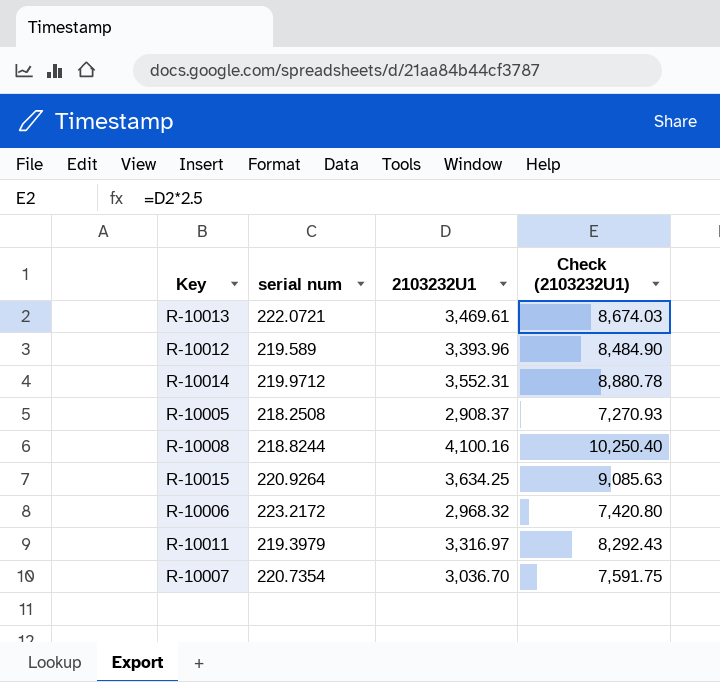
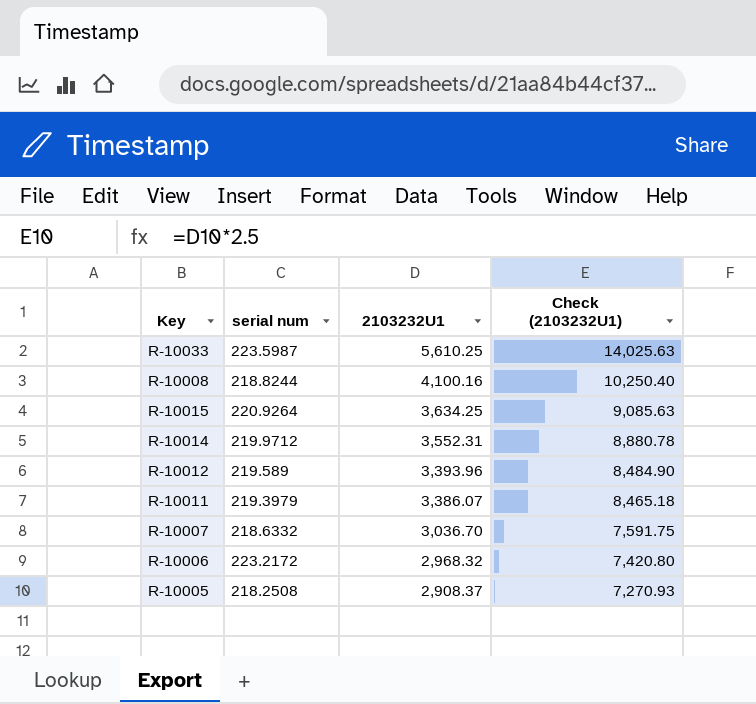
row order: none -> 2103232U1 descending
row R-10013: 222.0721 | 3,469.61 | 8,674.03 -> none
row R-10033: none -> 223.5987 | 5,610.25 | 14,025.63
R-10011 | 2103232U1: 3,316.97 -> 3,386.07
R-10011 | Check (2103232U1): 8,292.43 -> 8,465.18
R-10007 | serial num: 220.7354 -> 218.6332

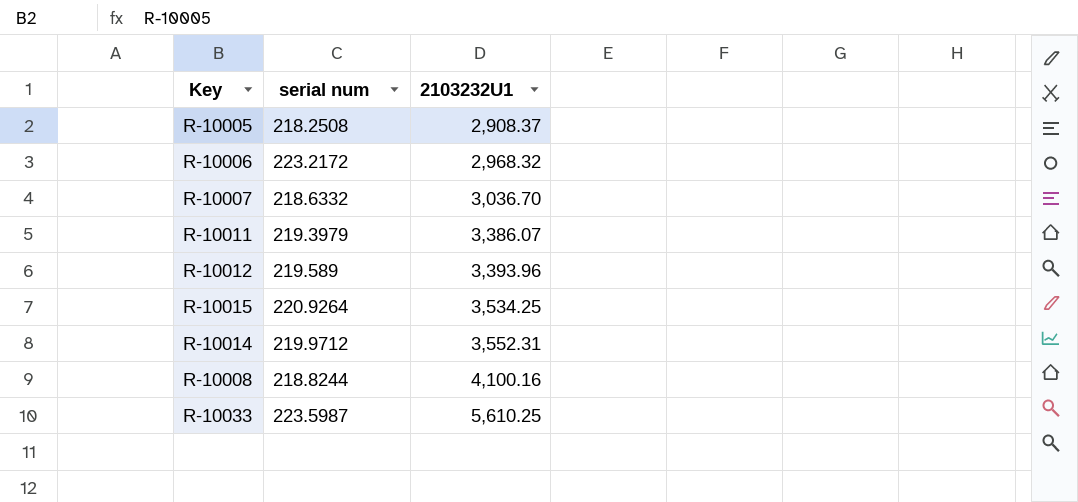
row order: 2103232U1 descending -> 2103232U1 ascending
column Check (2103232U1) | formula: [2103232U1] * 2.5 -> none
R-10015 | 2103232U1: 3,634.25 -> 3,534.25

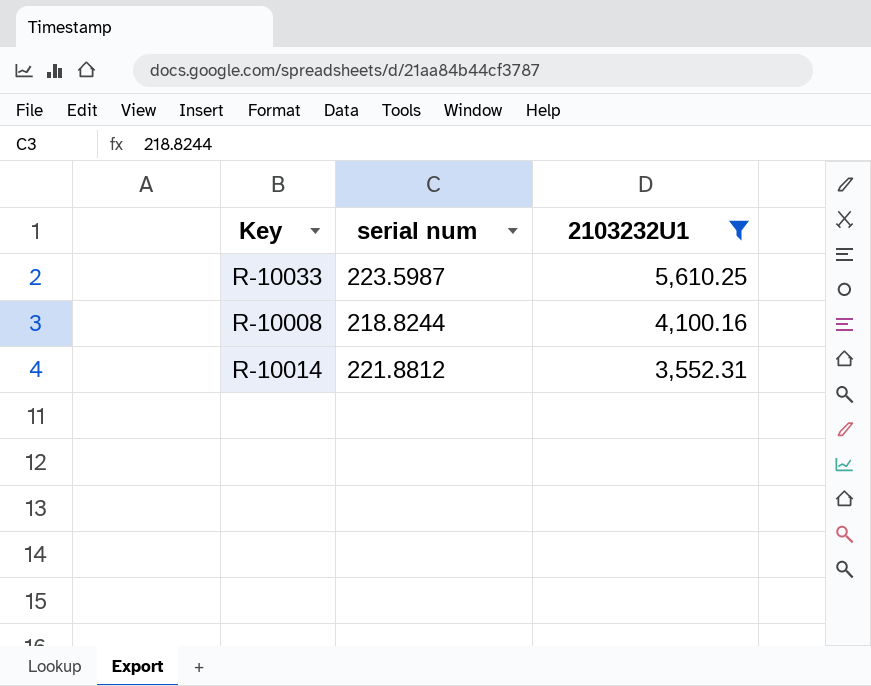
filter: none -> 2103232U1 >= 3,552.31
row order: 2103232U1 ascending -> 2103232U1 descending
R-10014 | serial num: 219.9712 -> 221.8812

